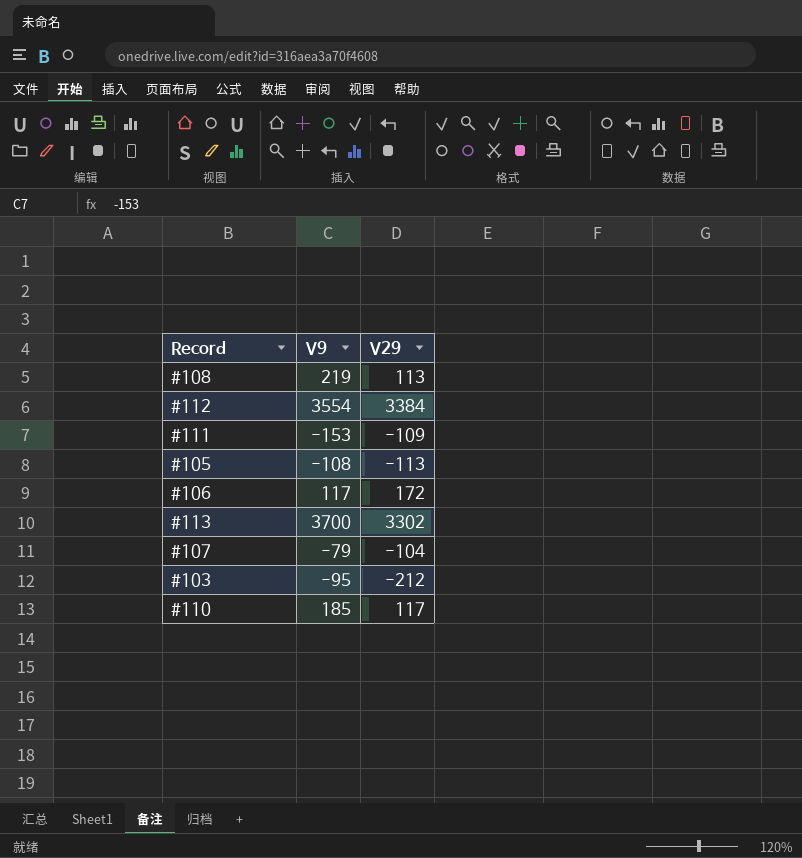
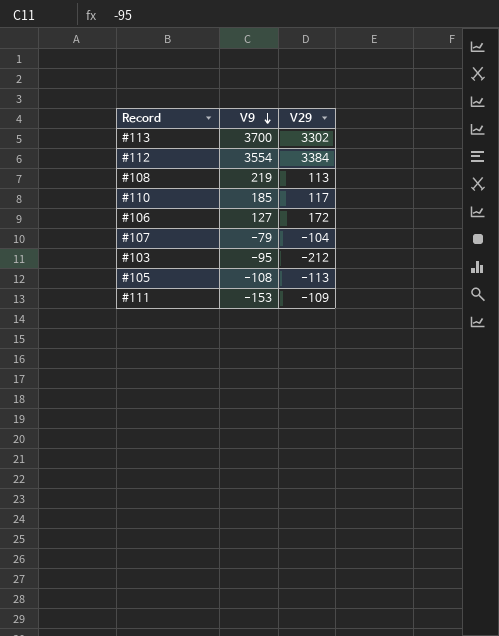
row order: none -> V9 descending
#106 | V9: 117 -> 127

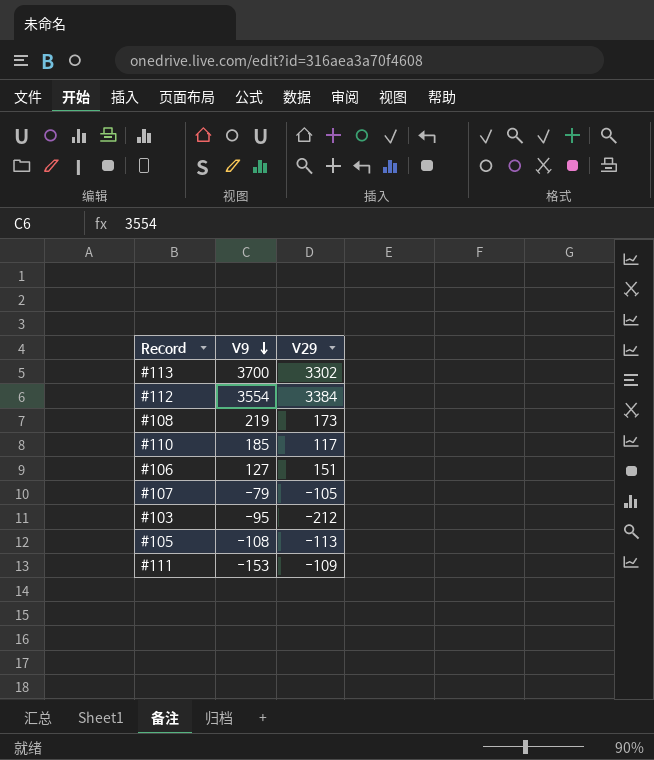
#108 | V29: 113 -> 173
#106 | V29: 172 -> 151
#107 | V29: -104 -> -105

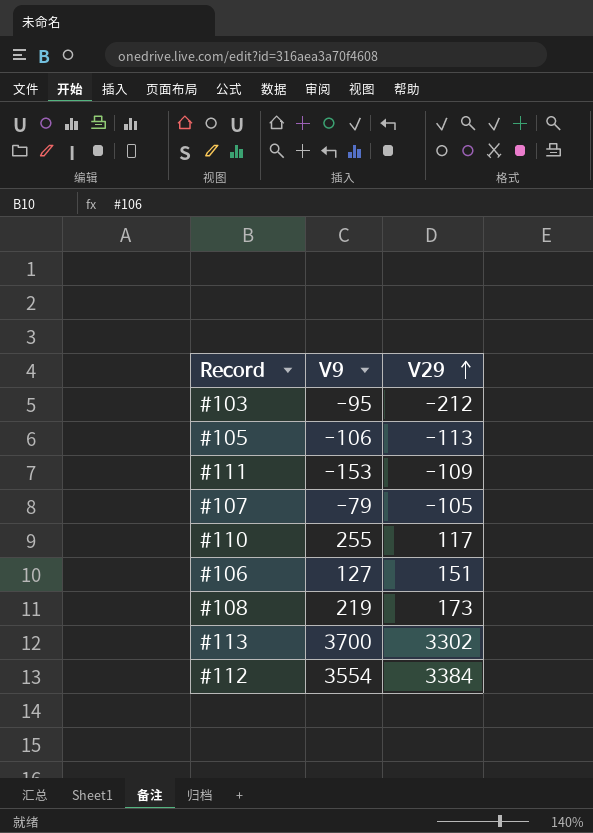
row order: V9 descending -> V29 ascending
#105 | V9: -108 -> -106
#110 | V9: 185 -> 255

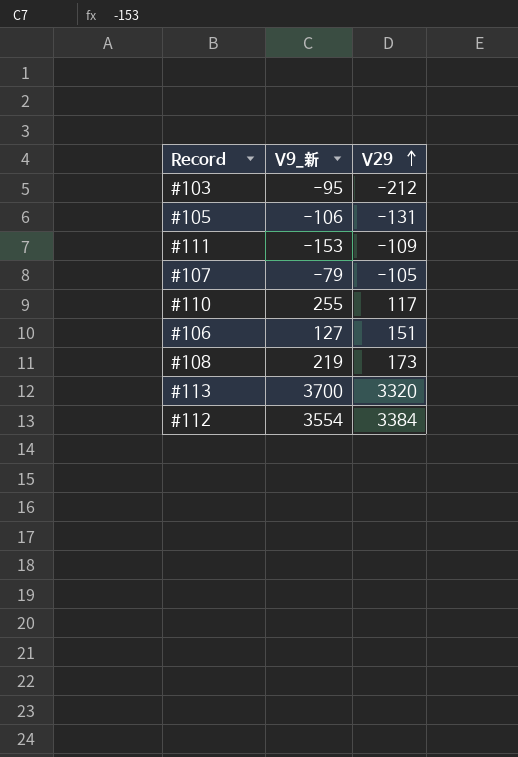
column name: V9 -> V9_新
#105 | V29: -113 -> -131
#113 | V29: 3302 -> 3320

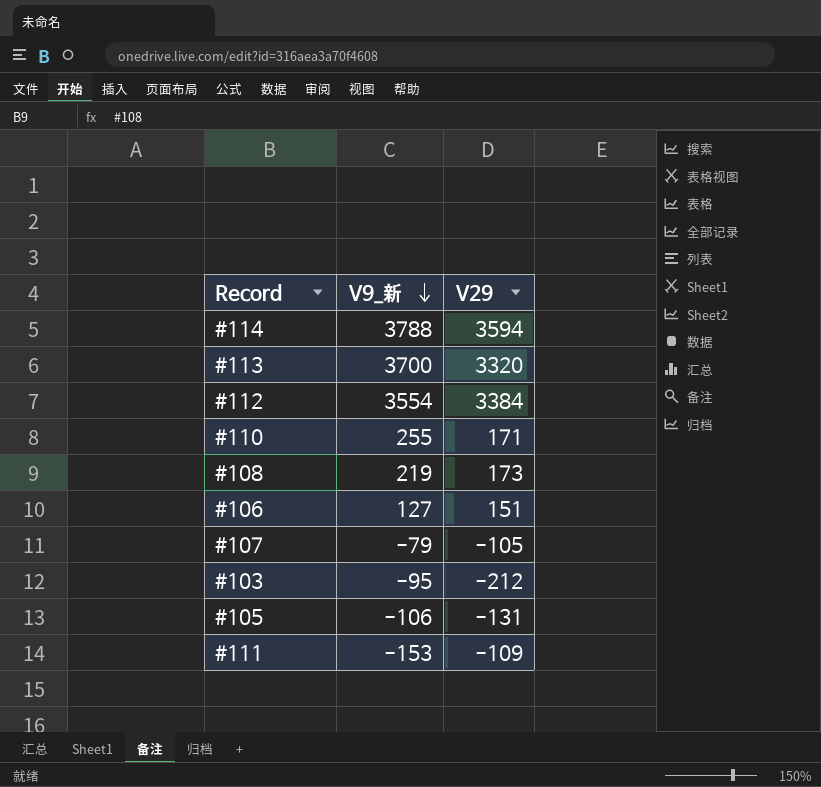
row order: V29 ascending -> V9_新 descending
row #114: none -> 3788 | 3594
#110 | V29: 117 -> 171

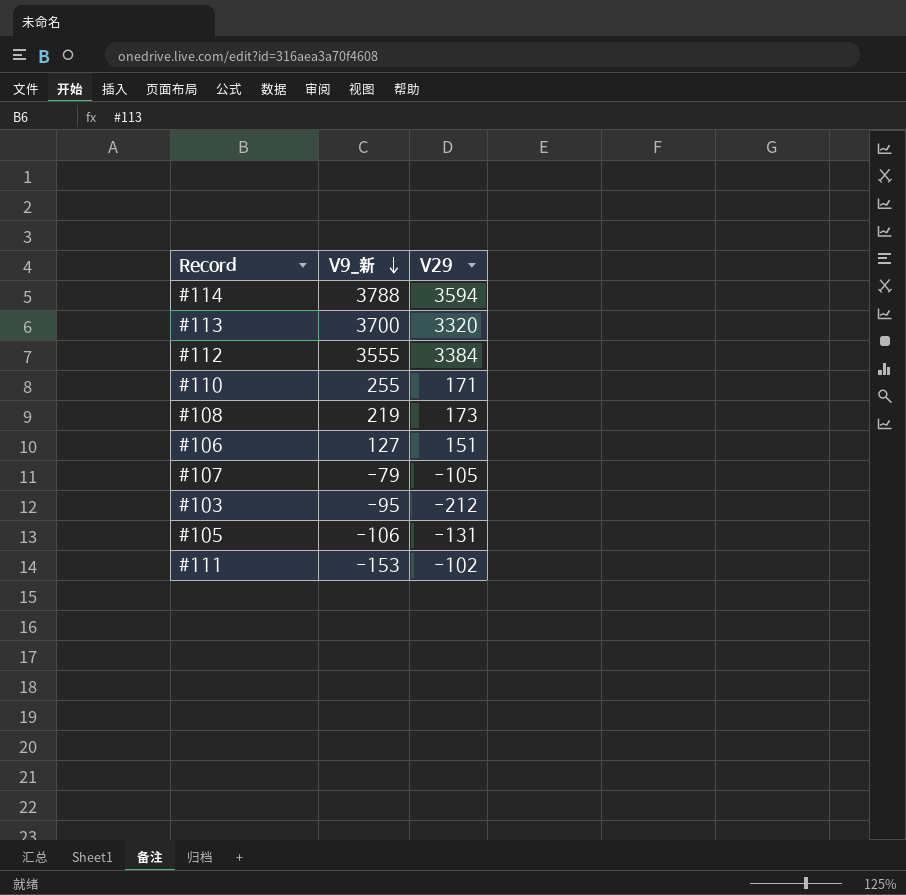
#112 | V9_新: 3554 -> 3555
#111 | V29: -109 -> -102

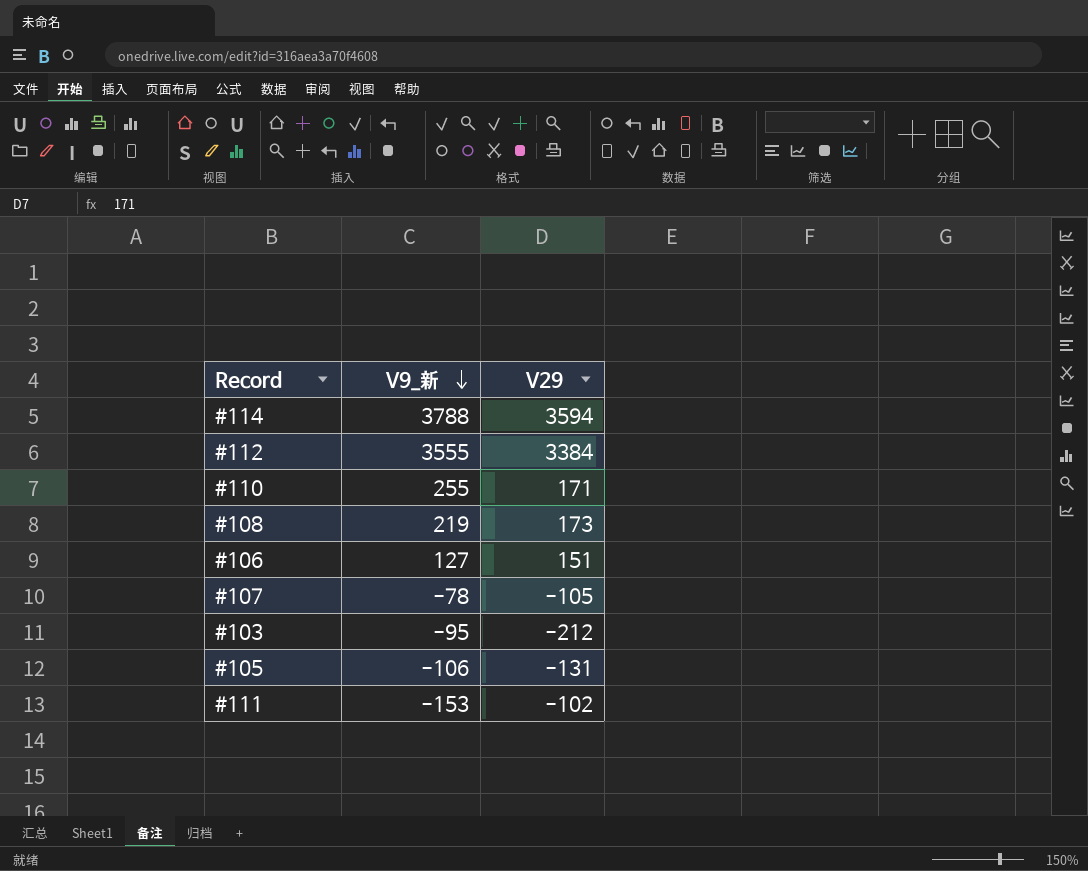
row #113: 3700 | 3320 -> none
#107 | V9_新: -79 -> -78

